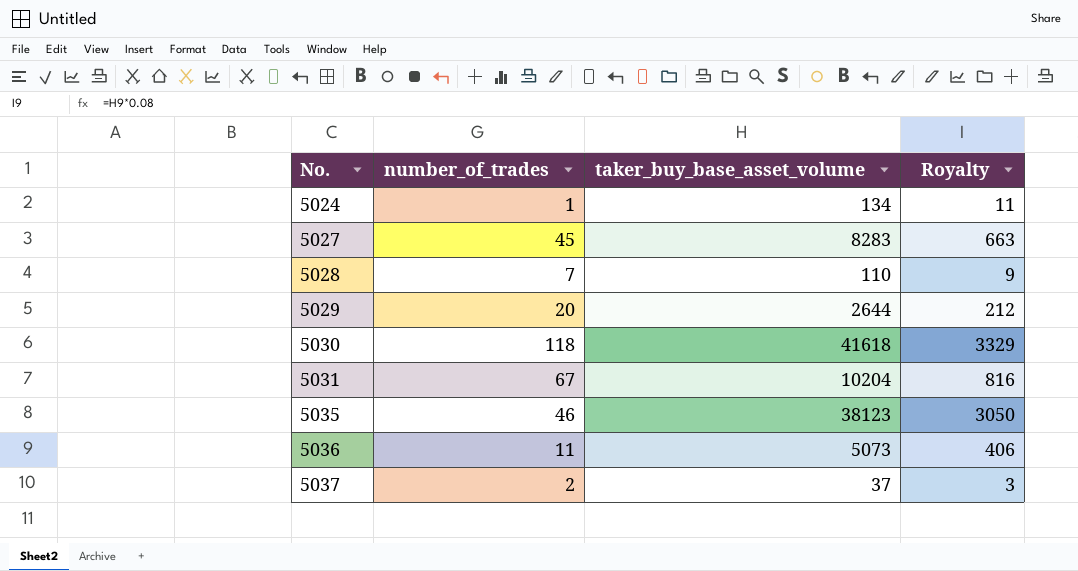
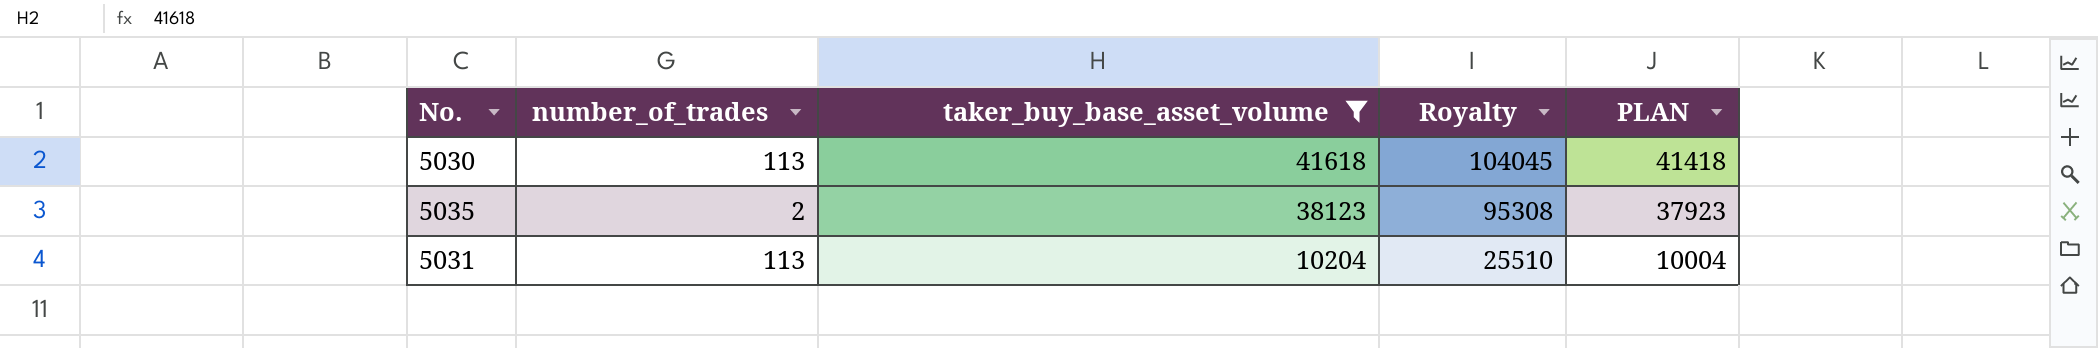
filter: none -> taker_buy_base_asset_volume >= 10204
row order: No. ascending -> taker_buy_base_asset_volume descending
column Royalty | formula: [taker_buy_base_asset_volume] * 0.08 -> [taker_buy_base_asset_volume] * 2.5
column PLAN | formula: none -> [taker_buy_base_asset_volume] - 200
5030 | number_of_trades: 118 -> 113
5035 | number_of_trades: 46 -> 2
5031 | number_of_trades: 67 -> 113

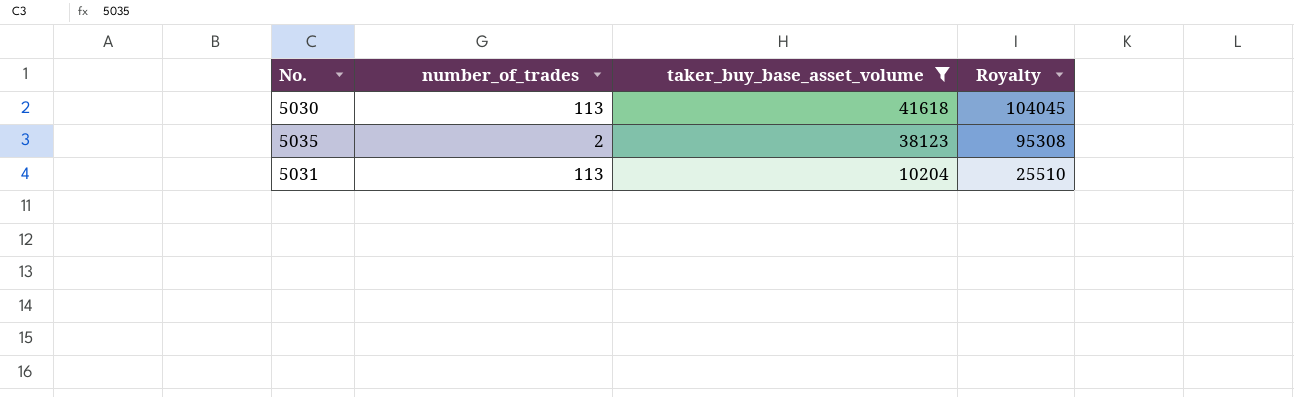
column PLAN | formula: [taker_buy_base_asset_volume] - 200 -> none

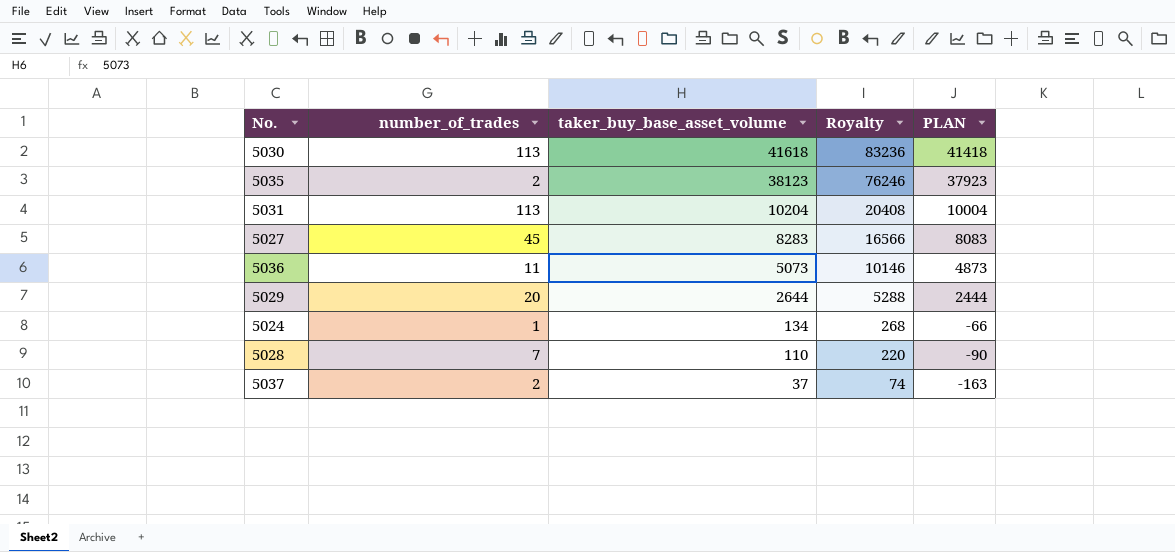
filter: taker_buy_base_asset_volume >= 10204 -> none
column Royalty | formula: [taker_buy_base_asset_volume] * 2.5 -> [taker_buy_base_asset_volume] * 2
column PLAN | formula: none -> [taker_buy_base_asset_volume] - 200

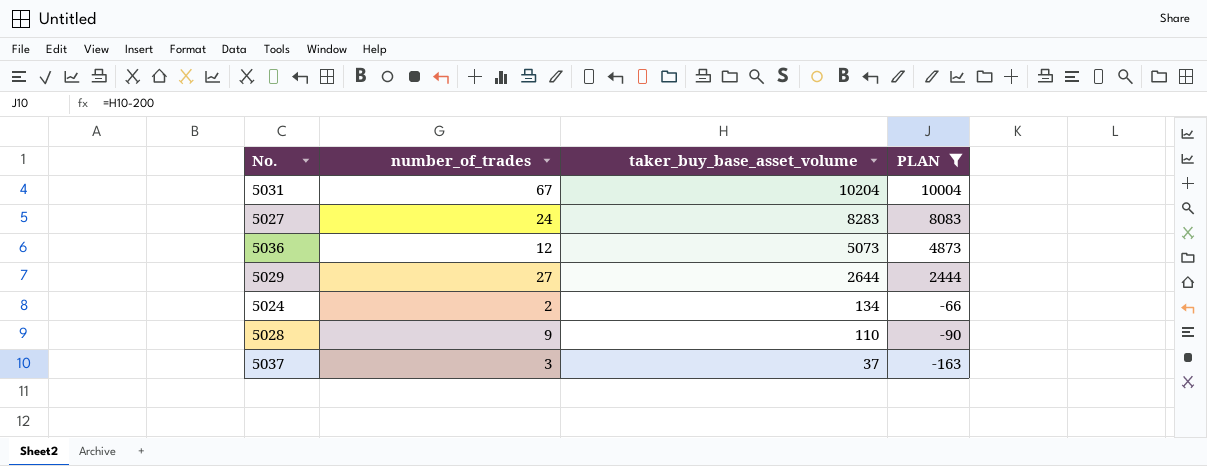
filter: none -> PLAN <= 10004
column Royalty | formula: [taker_buy_base_asset_volume] * 2 -> none
5031 | number_of_trades: 113 -> 67
5027 | number_of_trades: 45 -> 24
5036 | number_of_trades: 11 -> 12
5029 | number_of_trades: 20 -> 27
5024 | number_of_trades: 1 -> 2
5028 | number_of_trades: 7 -> 9
5037 | number_of_trades: 2 -> 3

